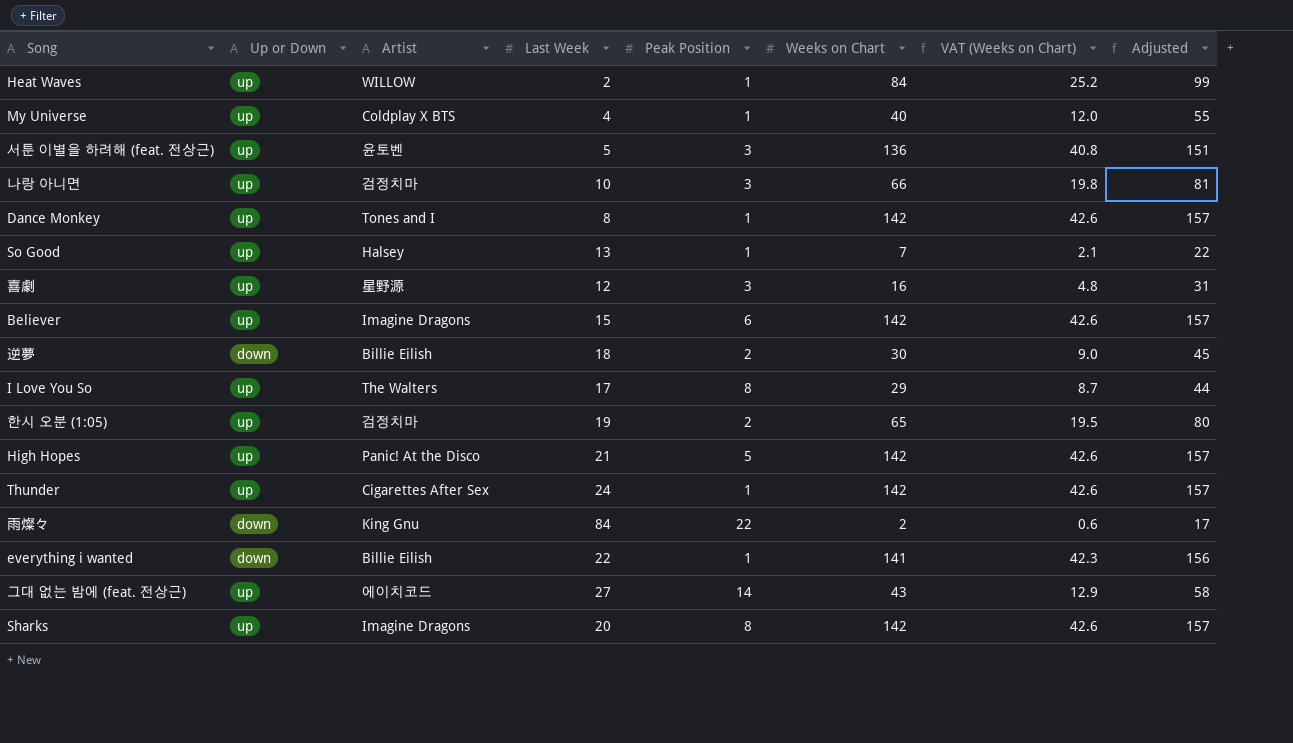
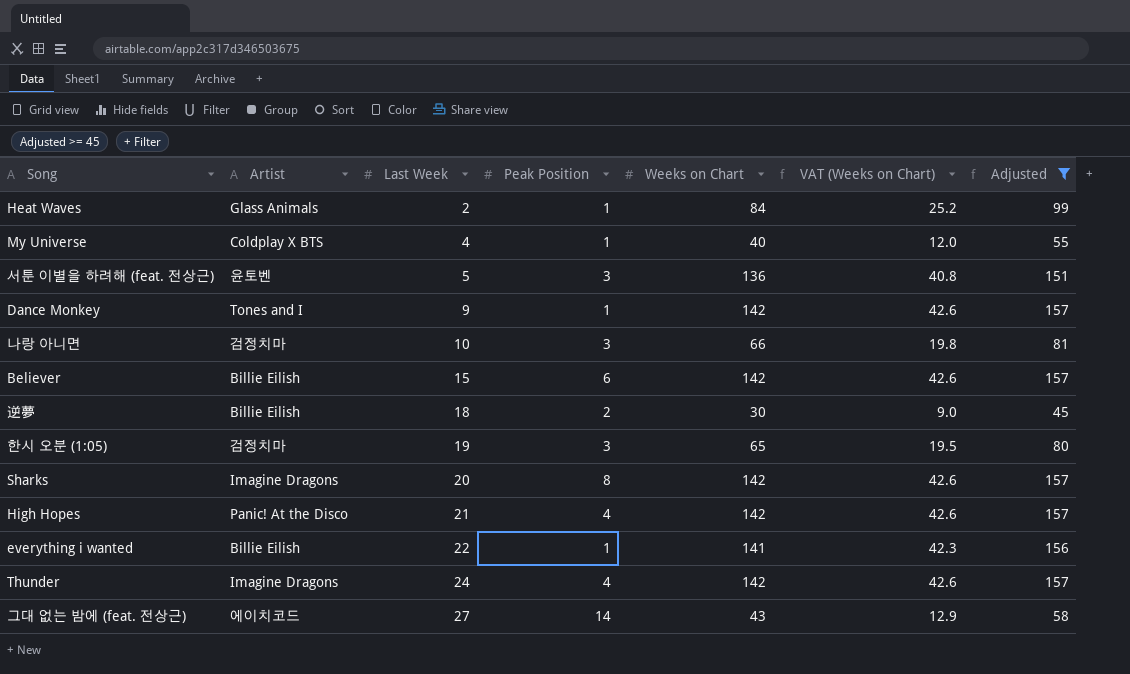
filter: none -> Adjusted >= 45
row order: none -> Last Week ascending
column Up or Down | position: 2 -> none
Heat Waves | Artist: WILLOW -> Glass Animals
Dance Monkey | Last Week: 8 -> 9
Believer | Artist: Imagine Dragons -> Billie Eilish
한시 오분 (1:05) | Peak Position: 2 -> 3
High Hopes | Peak Position: 5 -> 4
Thunder | Artist: Cigarettes After Sex -> Imagine Dragons
Thunder | Peak Position: 1 -> 4

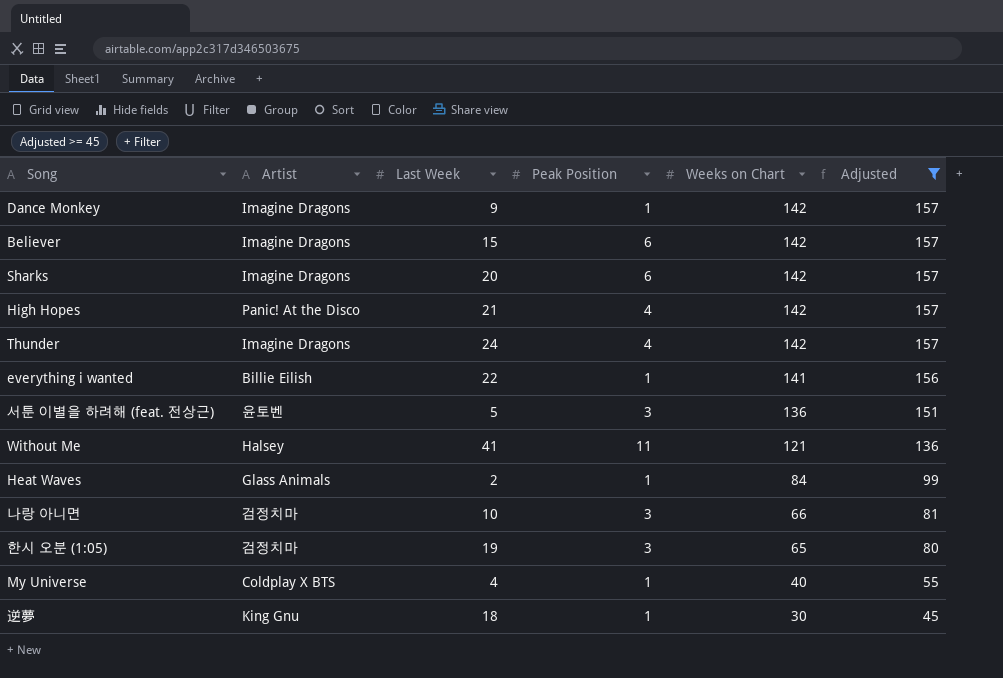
row order: Last Week ascending -> Weeks on Chart descending
column VAT (Weeks on Chart) | formula: [Weeks on Chart] * 0.3 -> none
row 그대 없는 밤에 (feat. 전상근): 에이치코드 | 27 | 14 | 43 | 12.9 | 58 -> none
Dance Monkey | Artist: Tones and I -> Imagine Dragons
Believer | Artist: Billie Eilish -> Imagine Dragons
Sharks | Peak Position: 8 -> 6
row Without Me: none -> Halsey | 41 | 11 | 121 | 136
逆夢 | Artist: Billie Eilish -> King Gnu
逆夢 | Peak Position: 2 -> 1

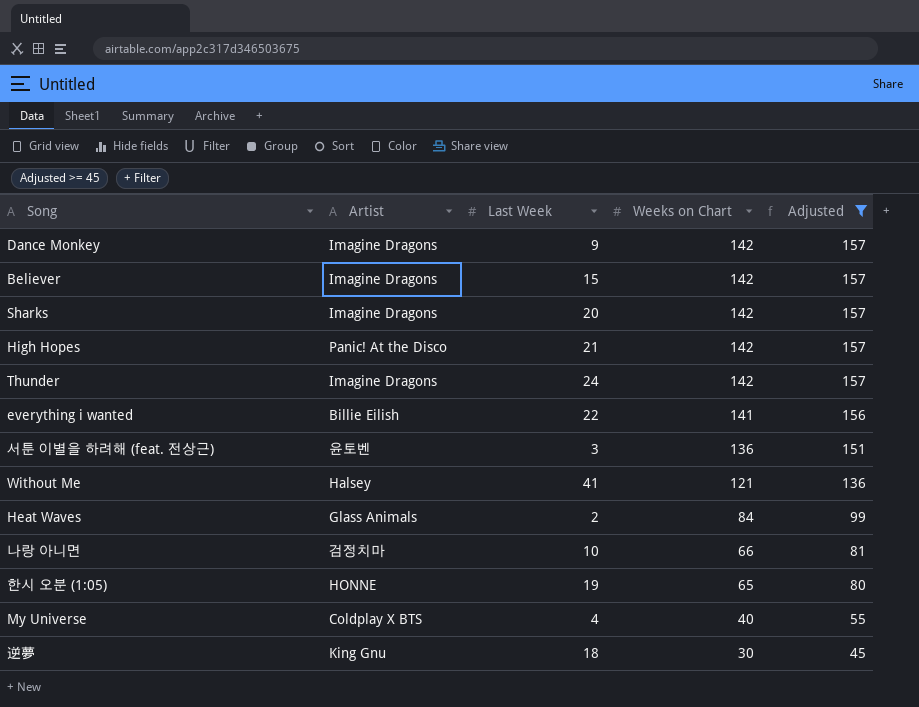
column Peak Position | position: 4 -> none
서툰 이별을 하려해 (feat. 전상근) | Last Week: 5 -> 3
한시 오분 (1:05) | Artist: 검정치마 -> HONNE

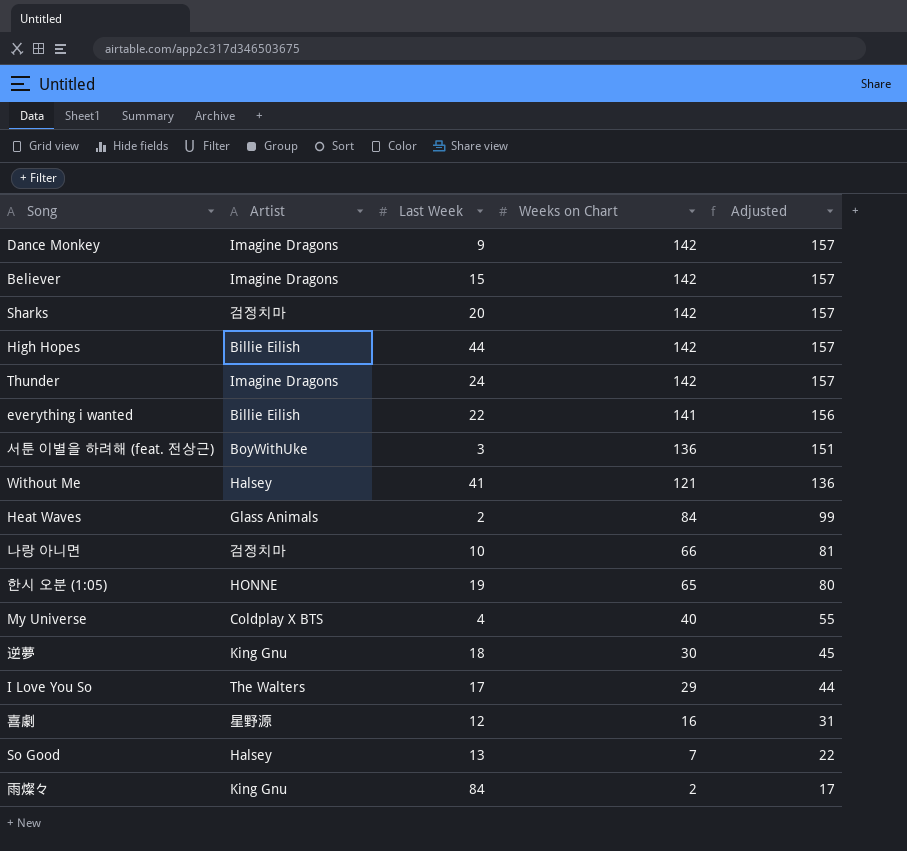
filter: Adjusted >= 45 -> none
Sharks | Artist: Imagine Dragons -> 검정치마
High Hopes | Artist: Panic! At the Disco -> Billie Eilish
High Hopes | Last Week: 21 -> 44
서툰 이별을 하려해 (feat. 전상근) | Artist: 윤토벤 -> BoyWithUke

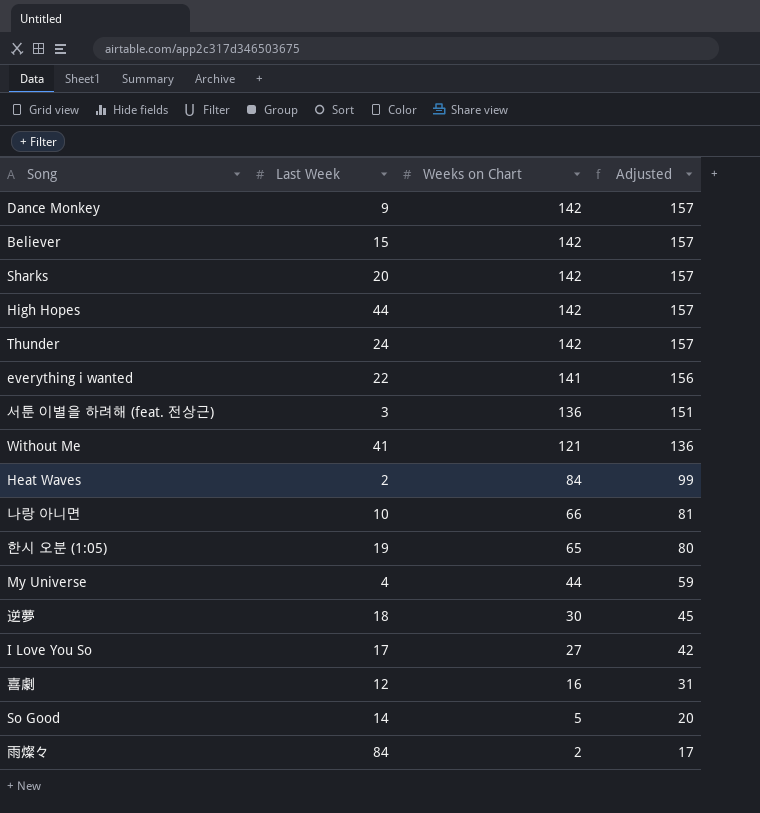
column Artist | position: 2 -> none
My Universe | Weeks on Chart: 40 -> 44
My Universe | Adjusted: 55 -> 59
I Love You So | Weeks on Chart: 29 -> 27
I Love You So | Adjusted: 44 -> 42
So Good | Last Week: 13 -> 14
So Good | Weeks on Chart: 7 -> 5
So Good | Adjusted: 22 -> 20

